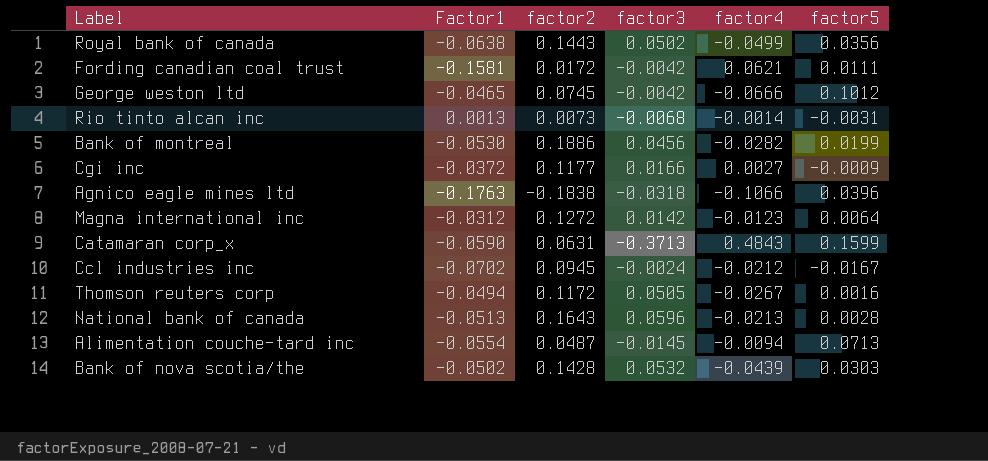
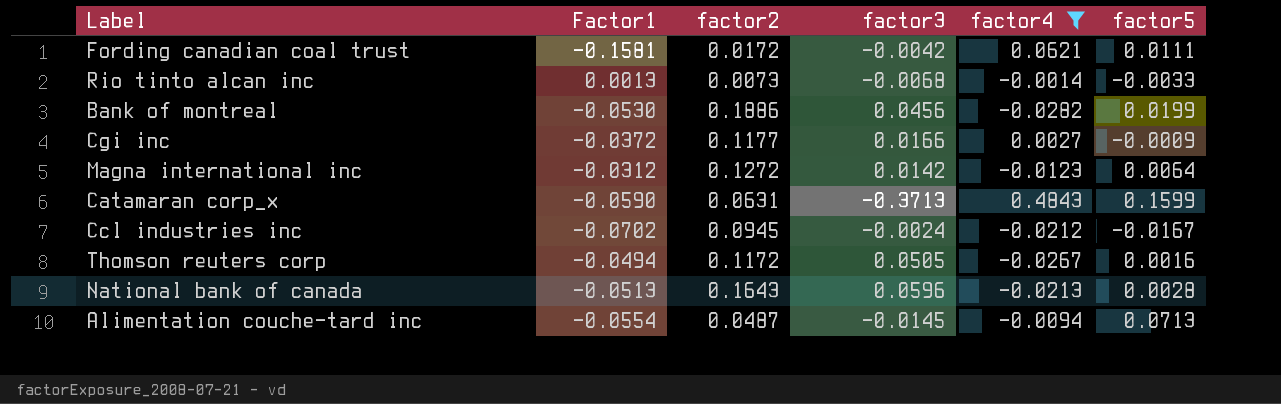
filter: none -> factor4 >= -0.0282
Rio tinto alcan inc | factor5: -0.0031 -> -0.0033

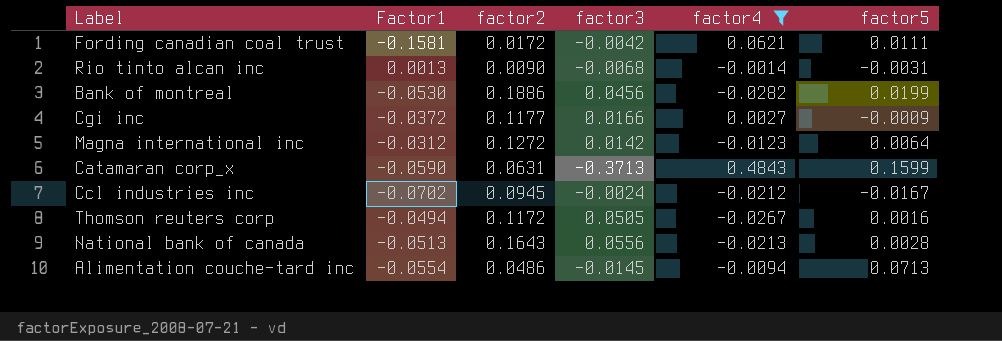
Rio tinto alcan inc | factor2: 0.0073 -> 0.0090
Rio tinto alcan inc | factor5: -0.0033 -> -0.0031
National bank of canada | factor3: 0.0596 -> 0.0556
Alimentation couche-tard inc | factor2: 0.0487 -> 0.0486

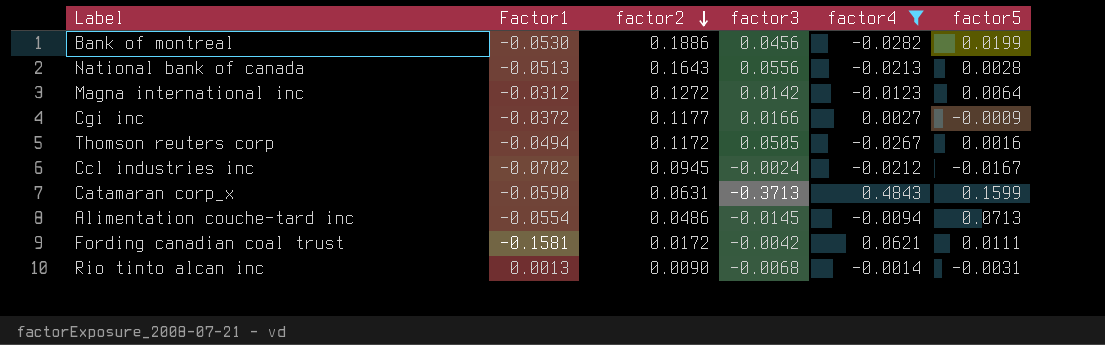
row order: none -> factor2 descending

